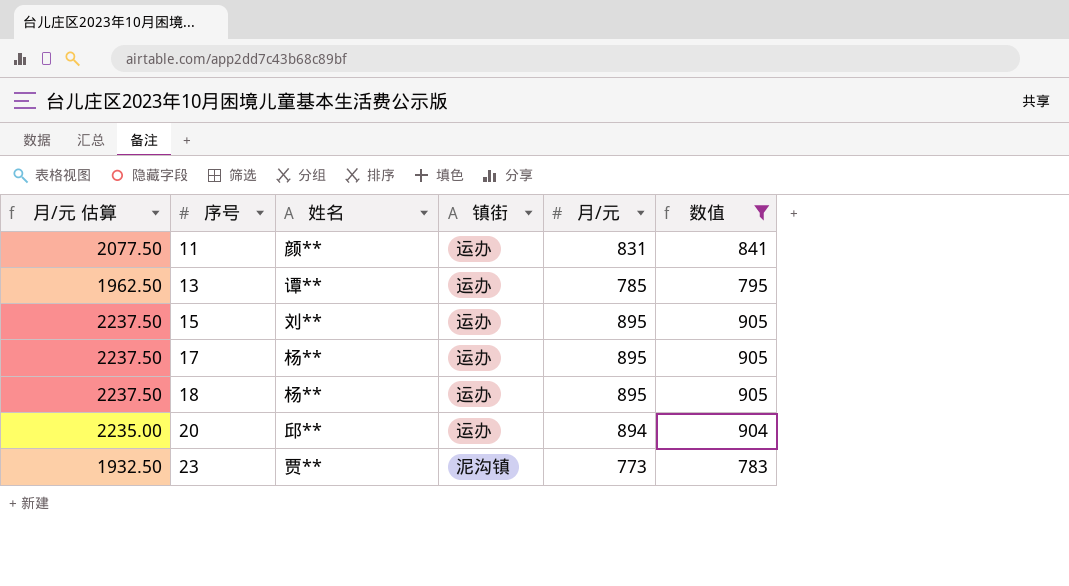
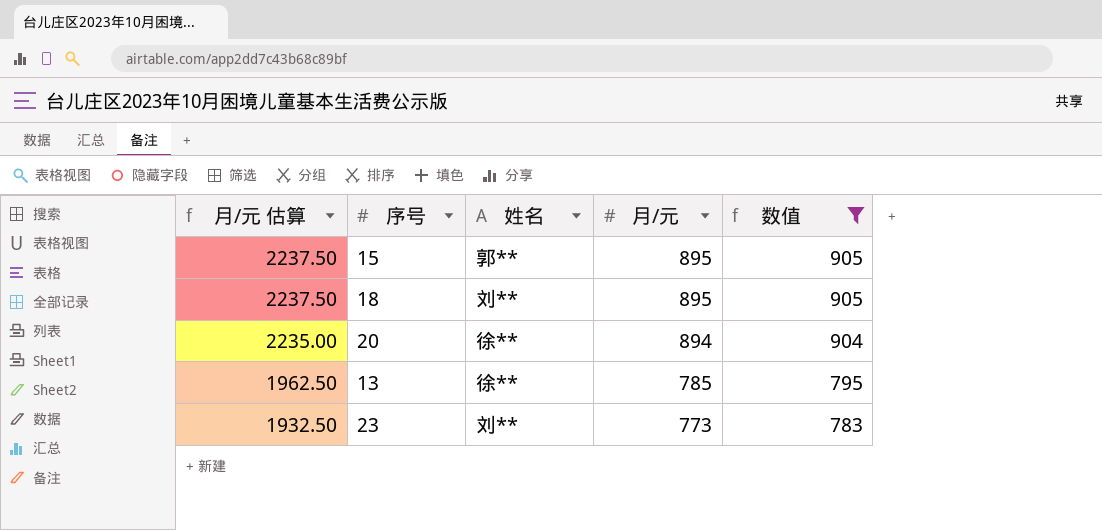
row order: 序号 ascending -> 月/元 估算 descending
column 镇街 | position: 4 -> none
row 11: 2077.50 | 颜** | 运办 | 831 | 841 -> none
row 17: 2237.50 | 杨** | 运办 | 895 | 905 -> none
15 | 姓名: 刘** -> 郭**
18 | 姓名: 杨** -> 刘**
20 | 姓名: 邱** -> 徐**
13 | 姓名: 谭** -> 徐**
23 | 姓名: 贾** -> 刘**

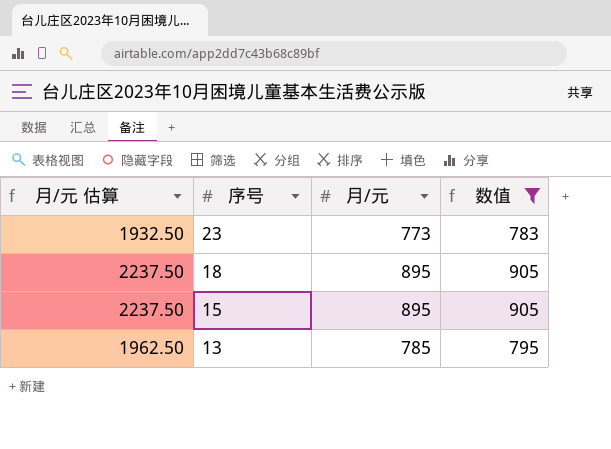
row order: 月/元 估算 descending -> 序号 descending
column 姓名 | position: 3 -> none
row 20: 2235.00 | 徐** | 894 | 904 -> none

